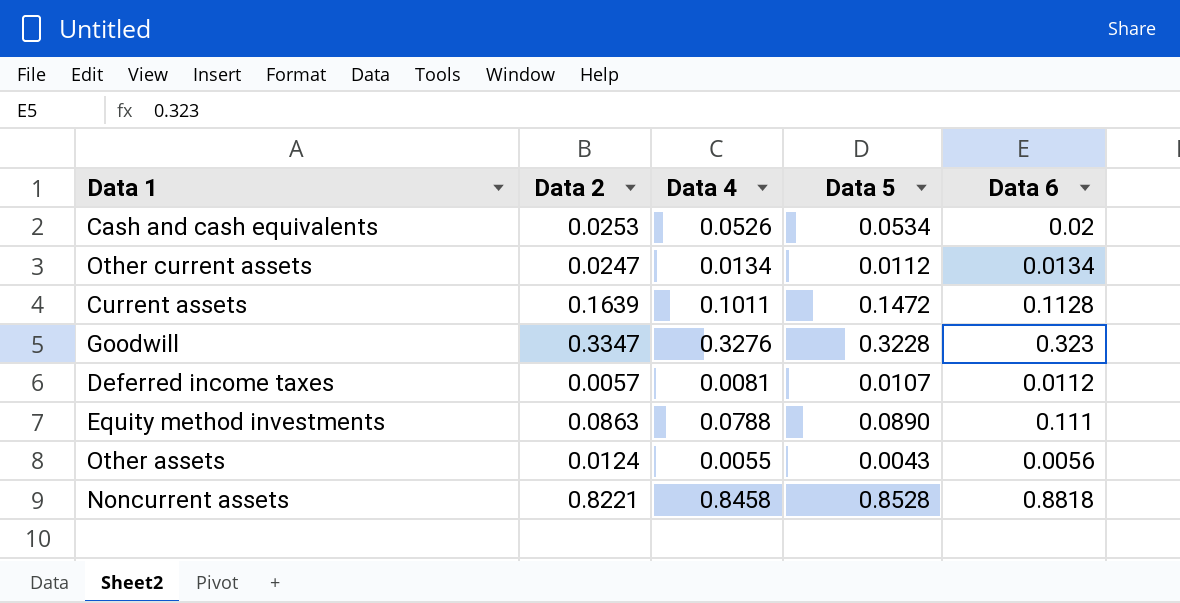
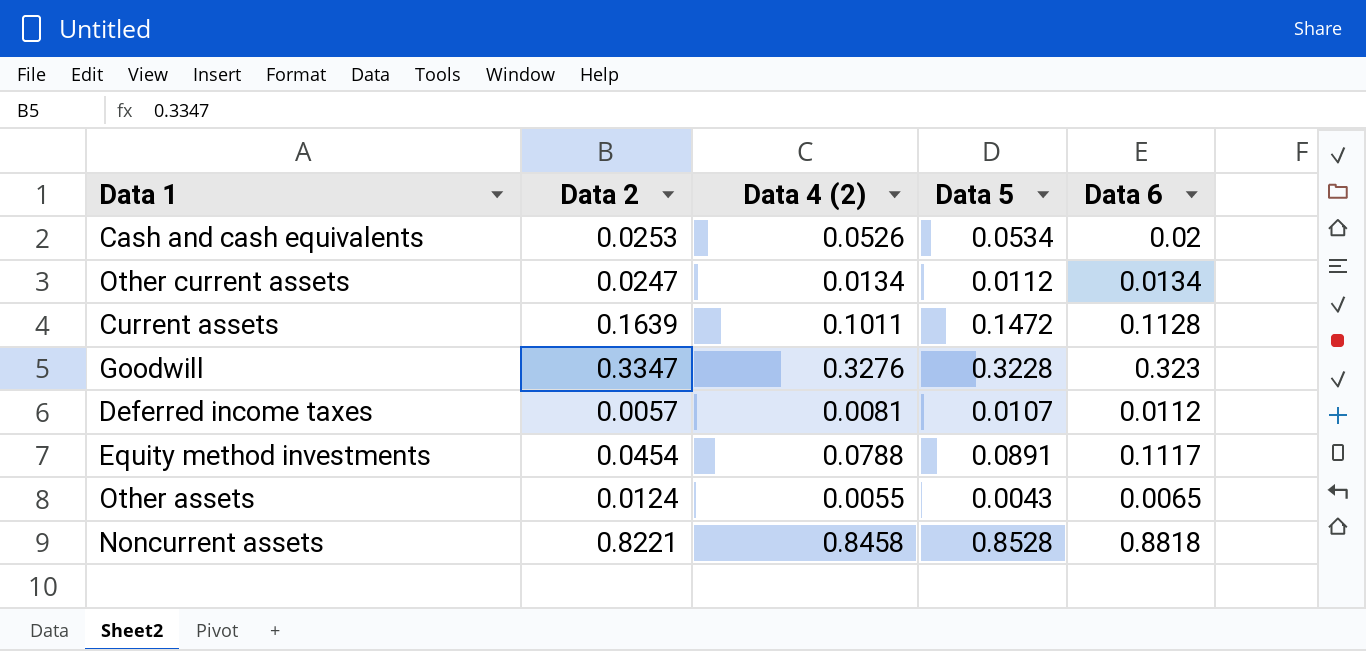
column name: Data 4 -> Data 4 (2)
Equity method investments | Data 2: 0.0863 -> 0.0454
Equity method investments | Data 5: 0.0890 -> 0.0891
Equity method investments | Data 6: 0.111 -> 0.1117
Other assets | Data 6: 0.0056 -> 0.0065

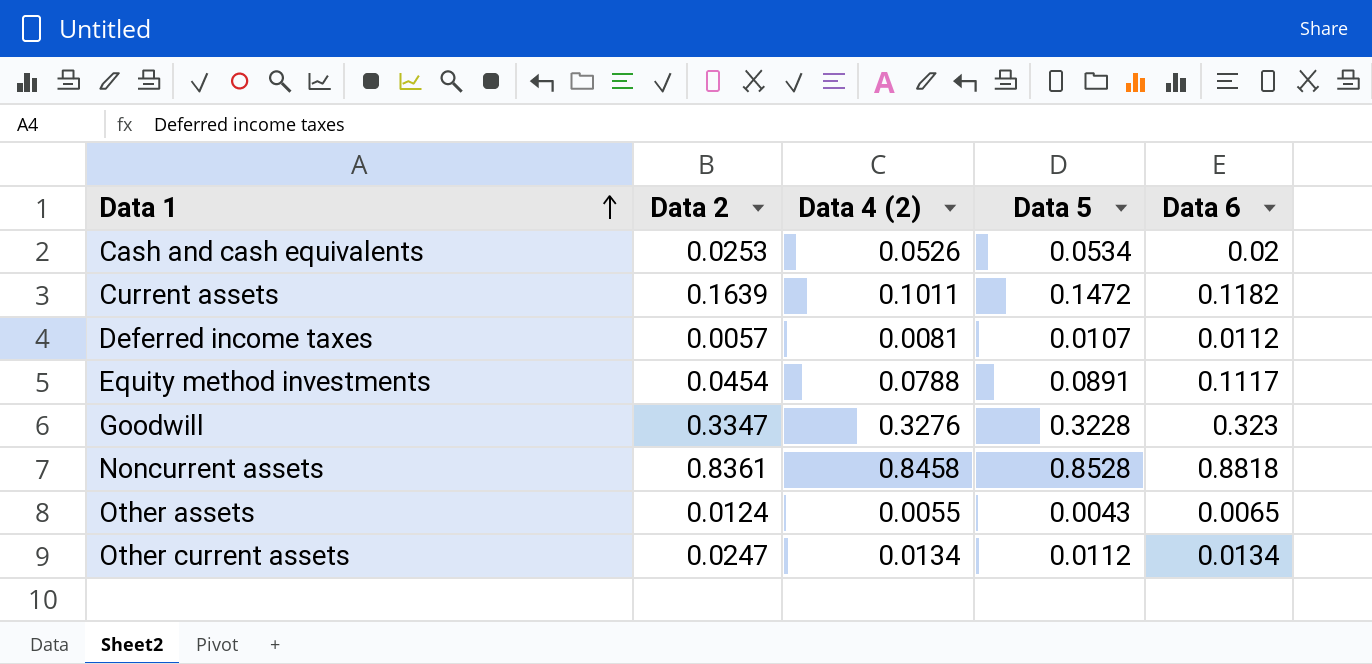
row order: none -> Data 1 ascending
Current assets | Data 6: 0.1128 -> 0.1182
Noncurrent assets | Data 2: 0.8221 -> 0.8361

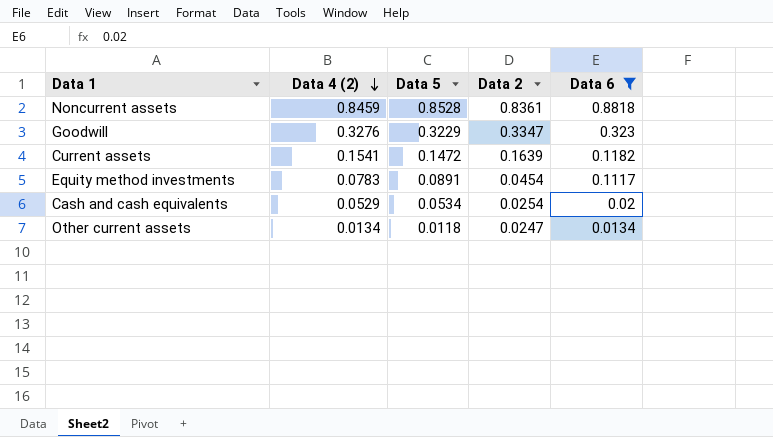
filter: none -> Data 6 >= 0.0134
row order: Data 1 ascending -> Data 4 (2) descending
column Data 2 | position: 2 -> 4
Noncurrent assets | Data 4 (2): 0.8458 -> 0.8459
Goodwill | Data 5: 0.3228 -> 0.3229
Current assets | Data 4 (2): 0.1011 -> 0.1541
Equity method investments | Data 4 (2): 0.0788 -> 0.0783
Cash and cash equivalents | Data 4 (2): 0.0526 -> 0.0529
Cash and cash equivalents | Data 2: 0.0253 -> 0.0254
Other current assets | Data 5: 0.0112 -> 0.0118

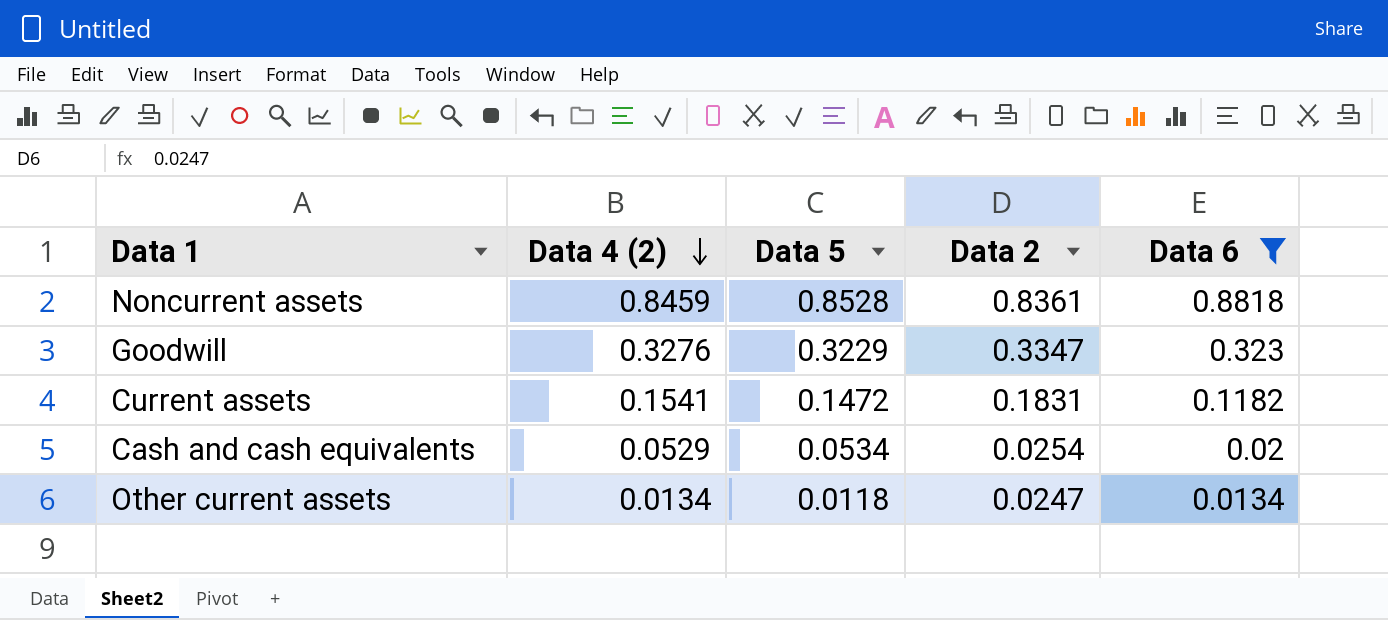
row Equity method investments: 0.0783 | 0.0891 | 0.0454 | 0.1117 -> none
Current assets | Data 2: 0.1639 -> 0.1831

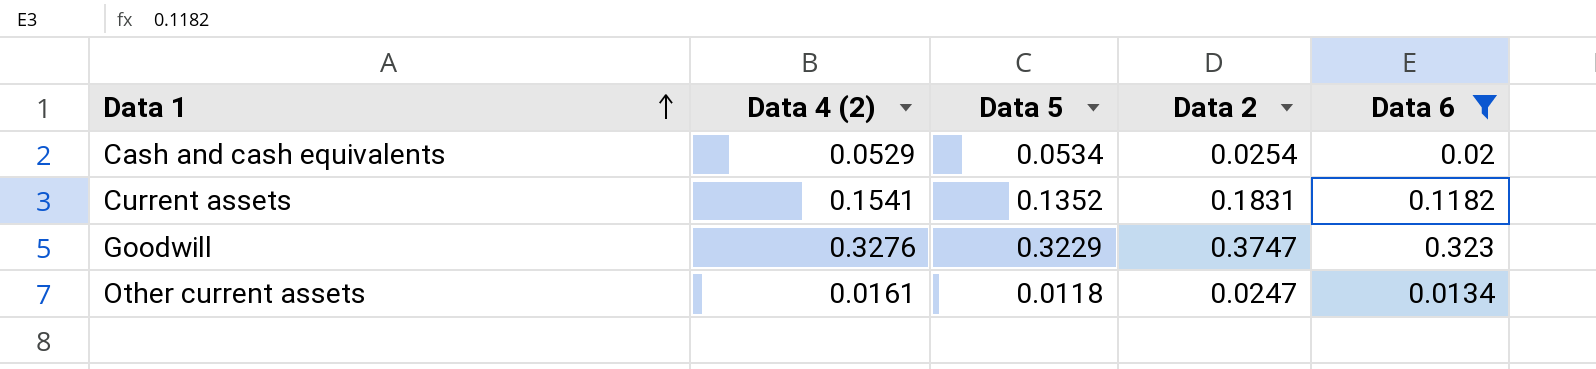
row order: Data 4 (2) descending -> Data 1 ascending
row Noncurrent assets: 0.8459 | 0.8528 | 0.8361 | 0.8818 -> none
Current assets | Data 5: 0.1472 -> 0.1352
Goodwill | Data 2: 0.3347 -> 0.3747
Other current assets | Data 4 (2): 0.0134 -> 0.0161

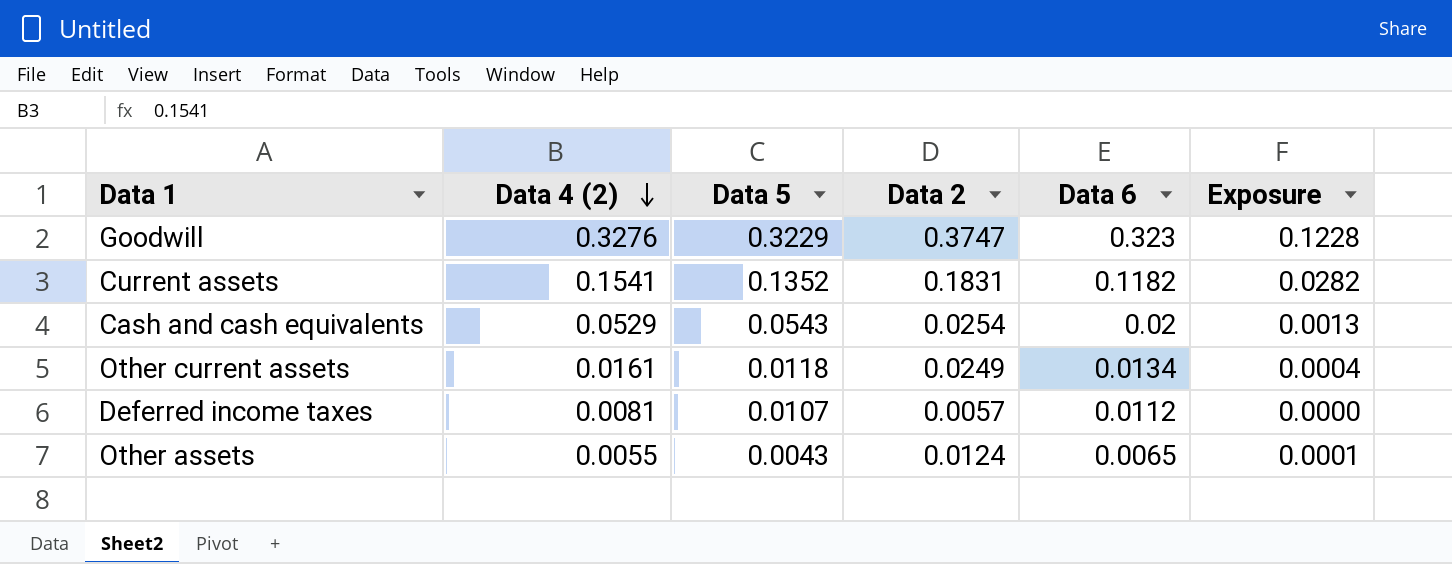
filter: Data 6 >= 0.0134 -> none
row order: Data 1 ascending -> Data 4 (2) descending
column Exposure | formula: none -> [Data 4 (2)] * [Data 2]
Cash and cash equivalents | Data 5: 0.0534 -> 0.0543
Other current assets | Data 2: 0.0247 -> 0.0249

